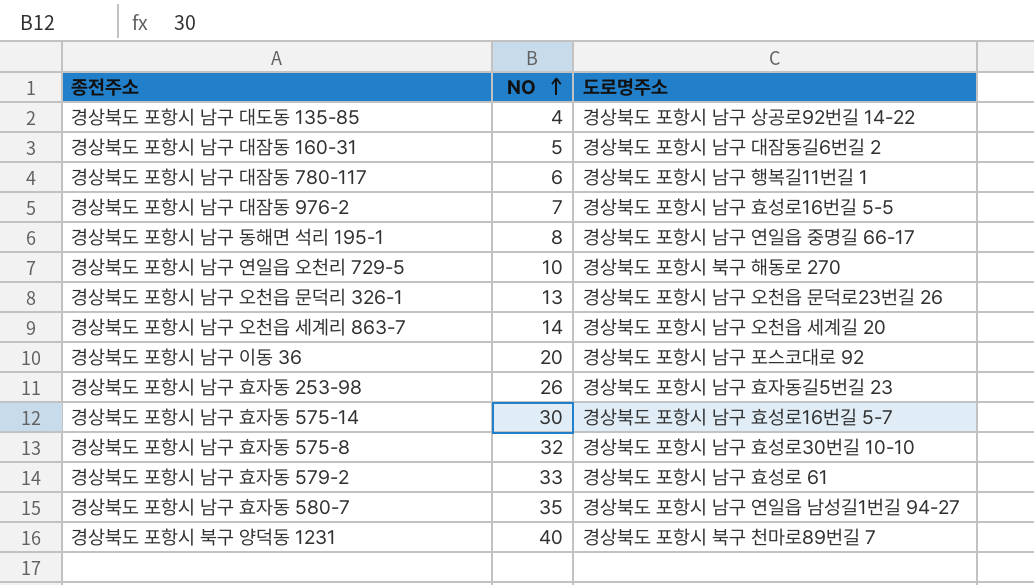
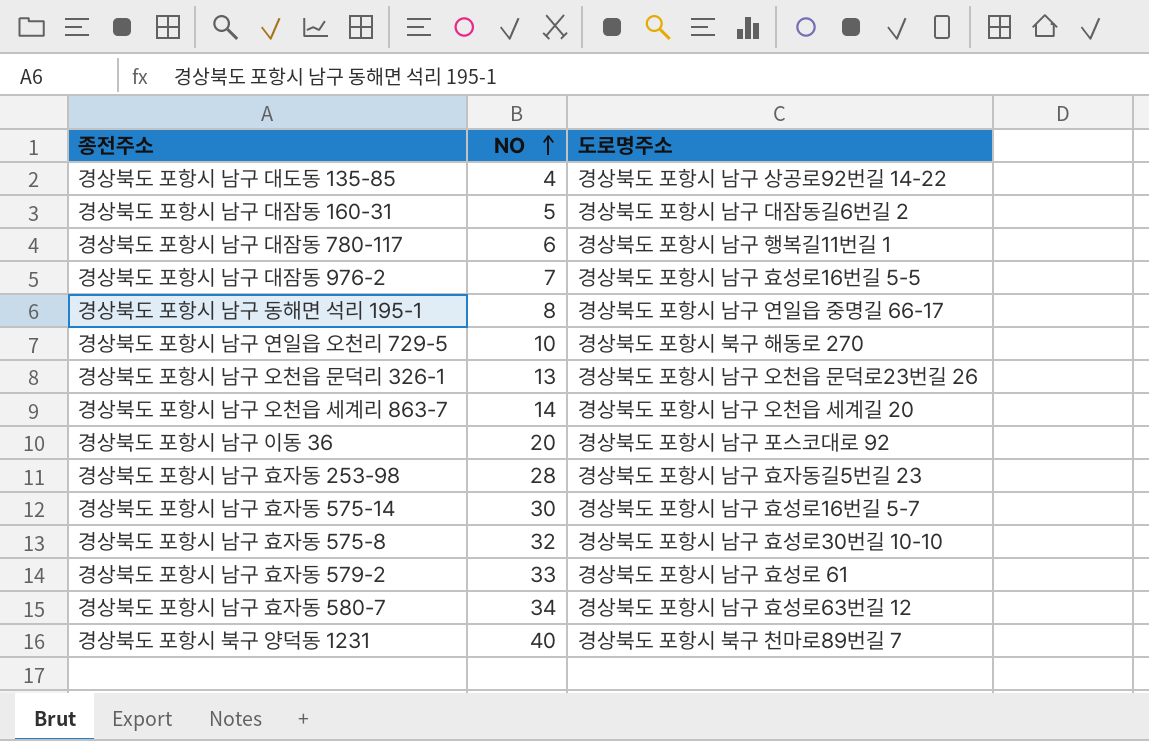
경상북도 포항시 남구 효자동 253-98 | NO: 26 -> 28
경상북도 포항시 남구 효자동 580-7 | NO: 35 -> 34
경상북도 포항시 남구 효자동 580-7 | 도로명주소: 경상북도 포항시 남구 연일읍 남성길1번길 94-27 -> 경상북도 포항시 남구 효성로63번길 12

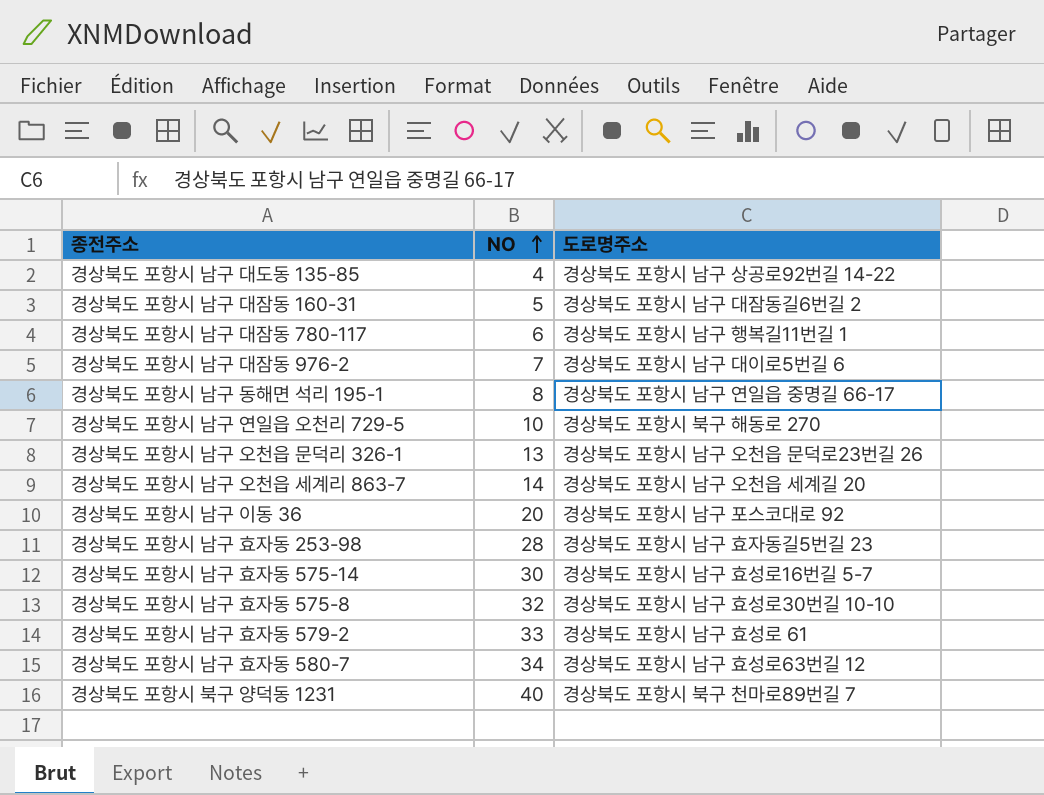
경상북도 포항시 남구 대잠동 976-2 | 도로명주소: 경상북도 포항시 남구 효성로16번길 5-5 -> 경상북도 포항시 남구 대이로5번길 6

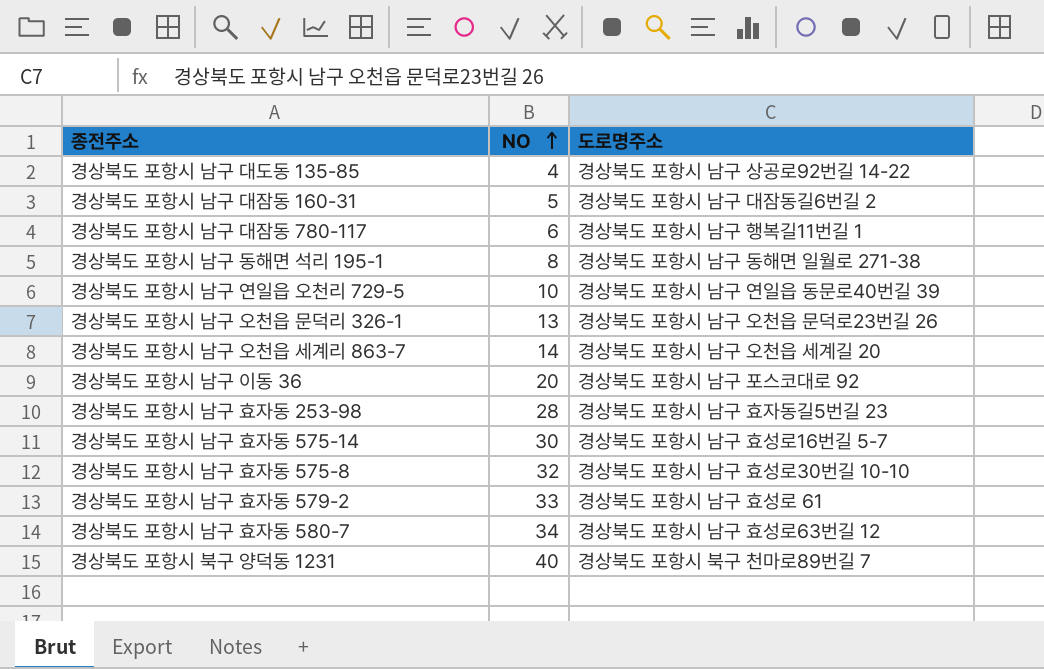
row 경상북도 포항시 남구 대잠동 976-2: 7 | 경상북도 포항시 남구 대이로5번길 6 -> none
경상북도 포항시 남구 동해면 석리 195-1 | 도로명주소: 경상북도 포항시 남구 연일읍 중명길 66-17 -> 경상북도 포항시 남구 동해면 일월로 271-38
경상북도 포항시 남구 연일읍 오천리 729-5 | 도로명주소: 경상북도 포항시 북구 해동로 270 -> 경상북도 포항시 남구 연일읍 동문로40번길 39

